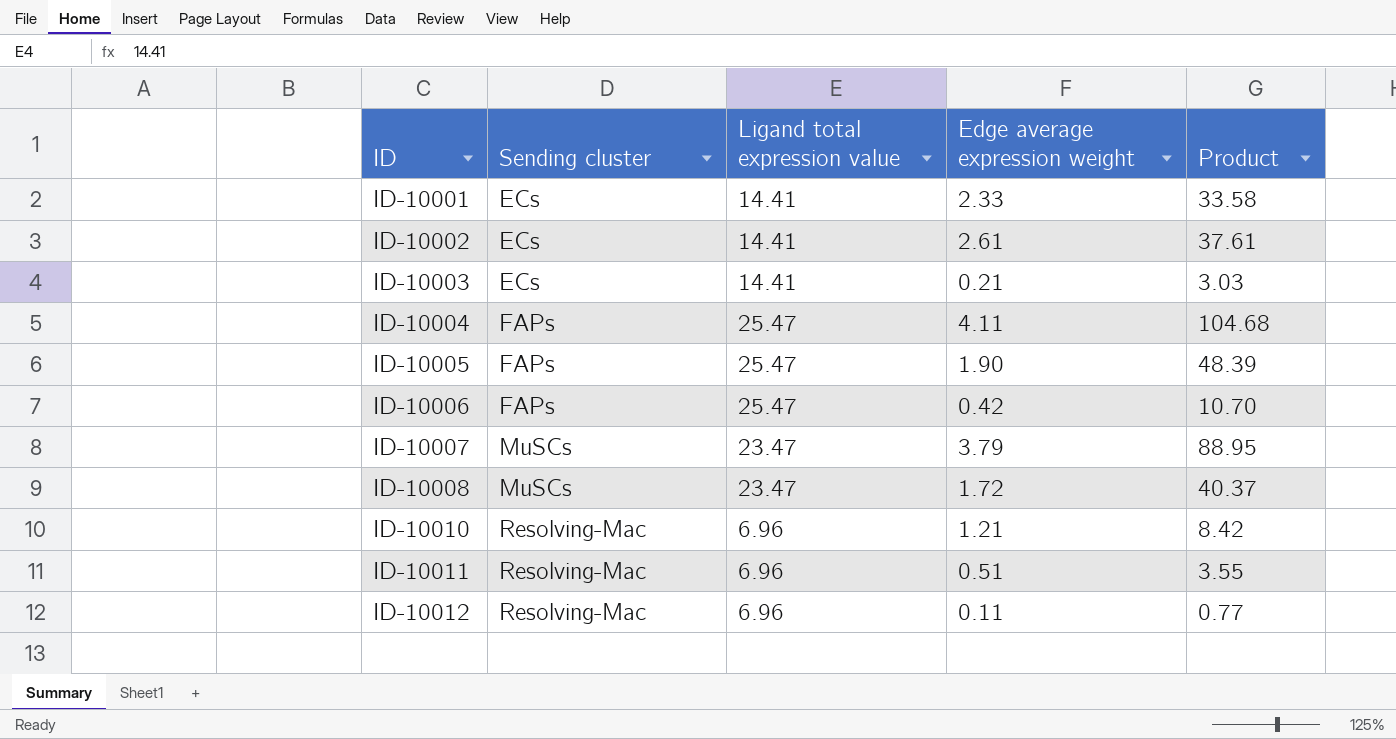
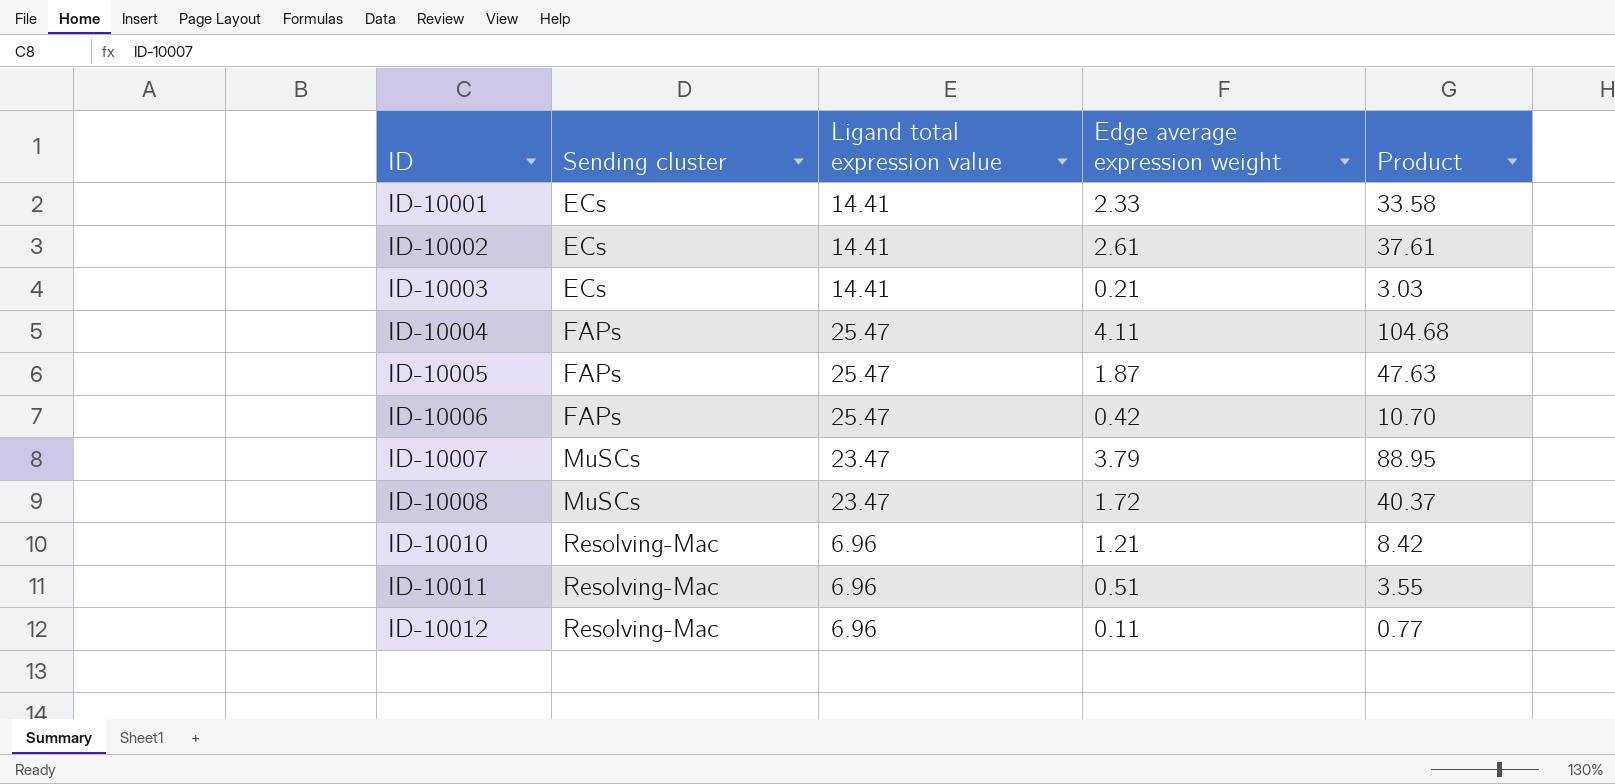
ID-10005 | Edge average expression weight: 1.90 -> 1.87
ID-10005 | Product: 48.39 -> 47.63

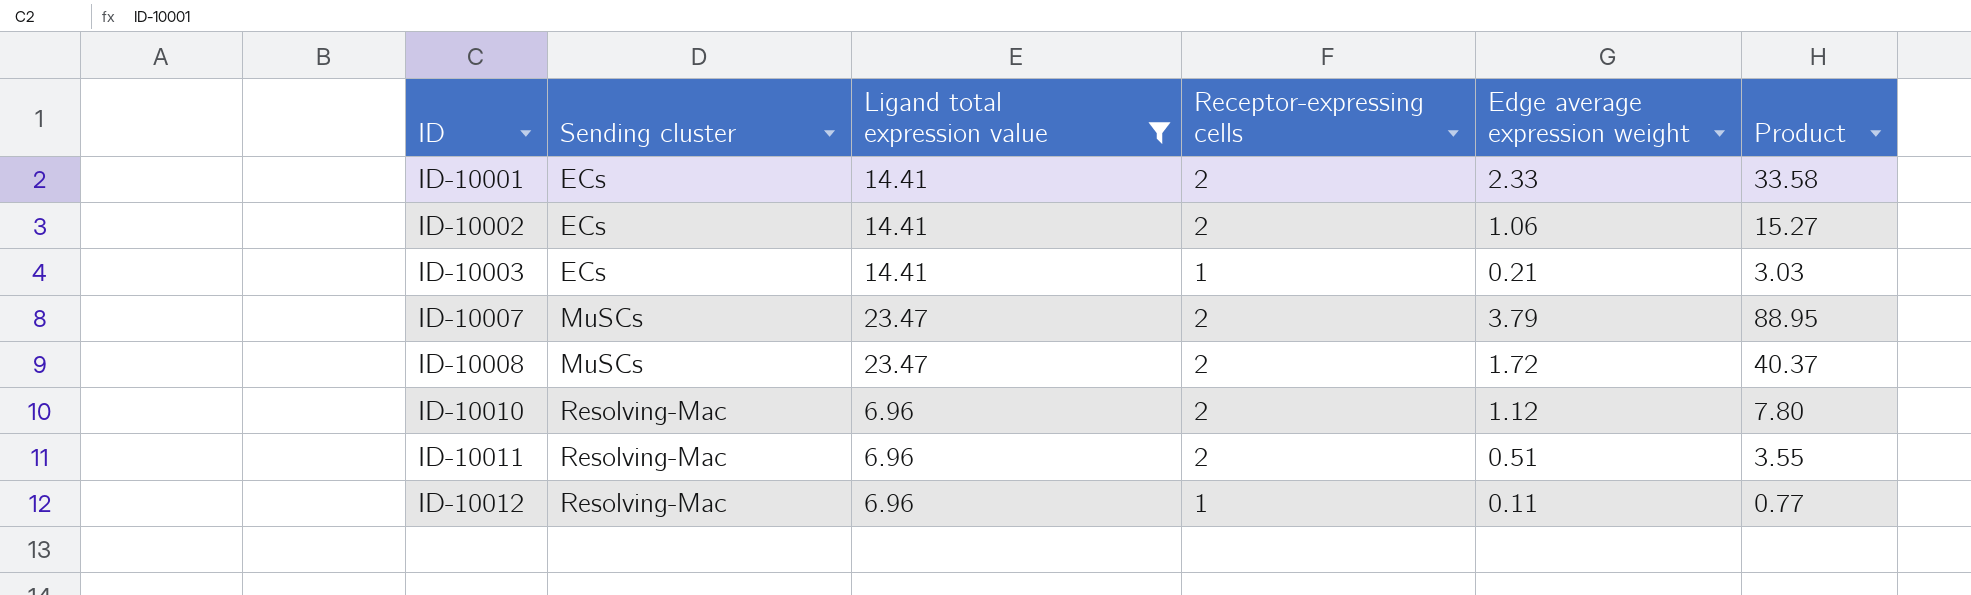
filter: none -> Ligand total expression value != 25.47
column Receptor-expressing cells | position: none -> 4
ID-10002 | Edge average expression weight: 2.61 -> 1.06
ID-10002 | Product: 37.61 -> 15.27
ID-10010 | Edge average expression weight: 1.21 -> 1.12
ID-10010 | Product: 8.42 -> 7.80

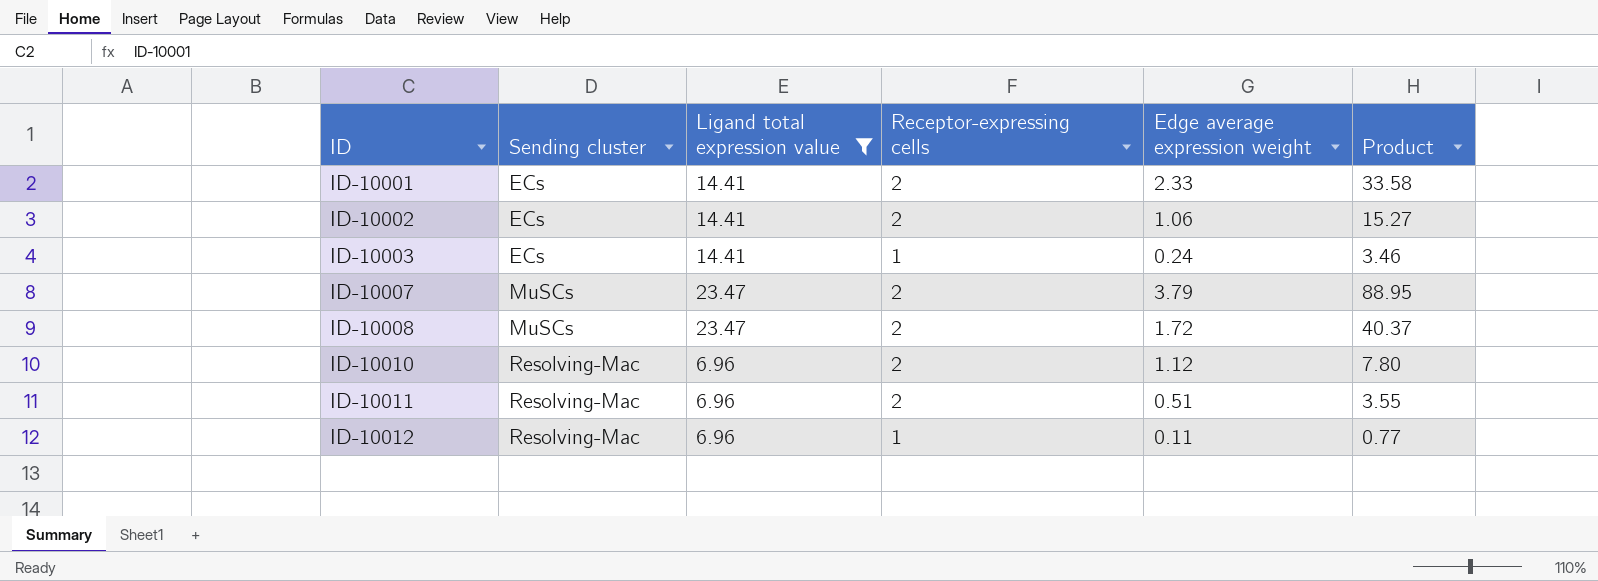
ID-10003 | Edge average expression weight: 0.21 -> 0.24
ID-10003 | Product: 3.03 -> 3.46

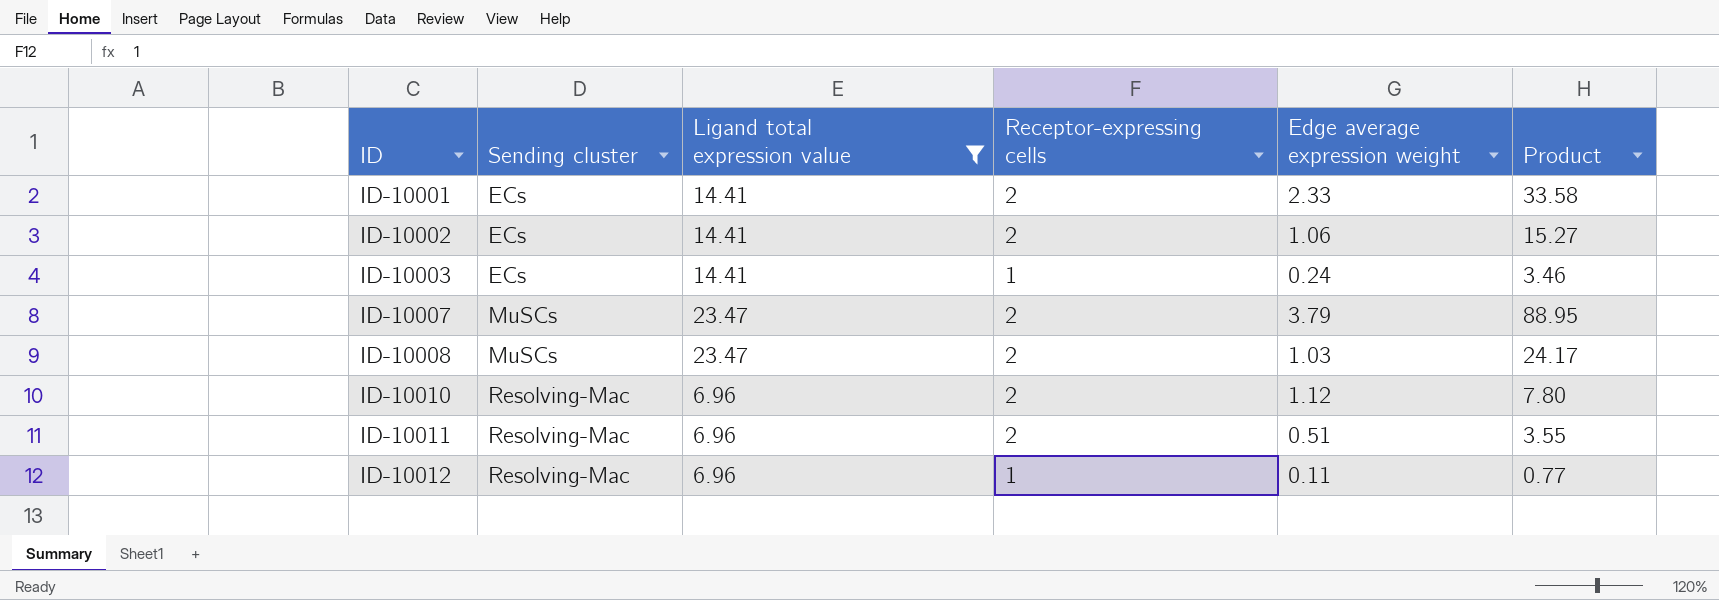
ID-10008 | Edge average expression weight: 1.72 -> 1.03
ID-10008 | Product: 40.37 -> 24.17

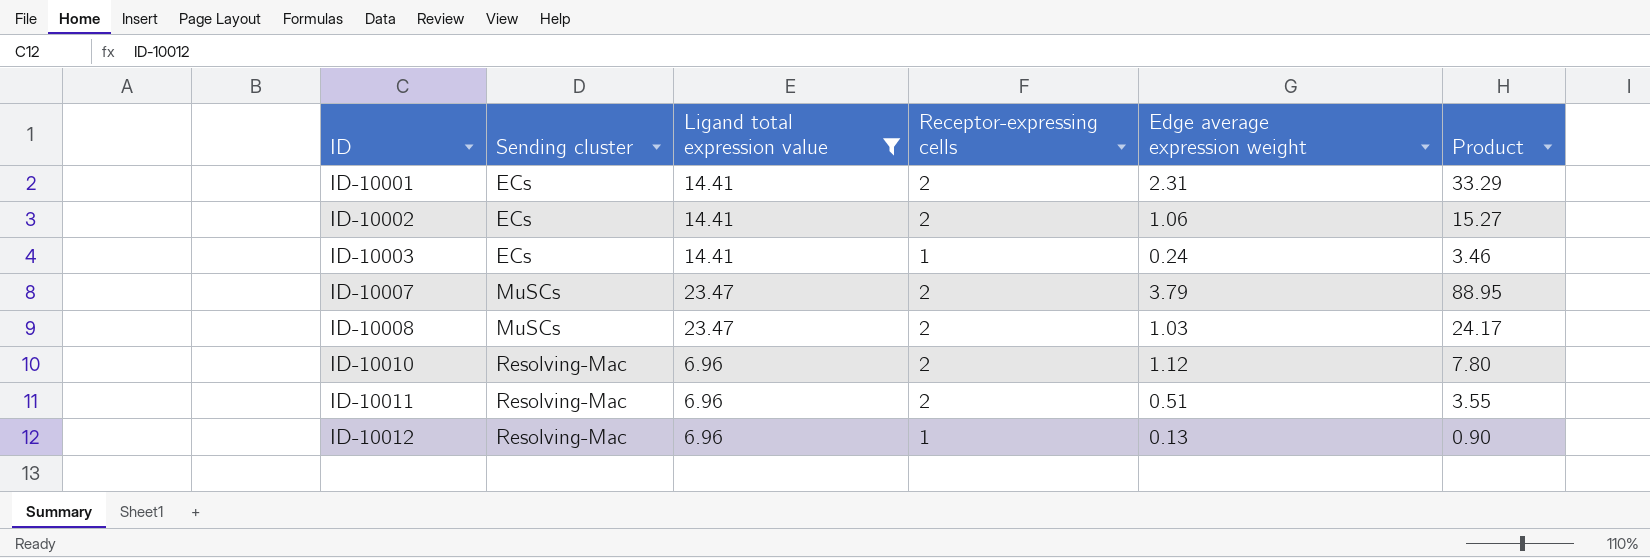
ID-10001 | Edge average expression weight: 2.33 -> 2.31
ID-10001 | Product: 33.58 -> 33.29
ID-10012 | Edge average expression weight: 0.11 -> 0.13
ID-10012 | Product: 0.77 -> 0.90

